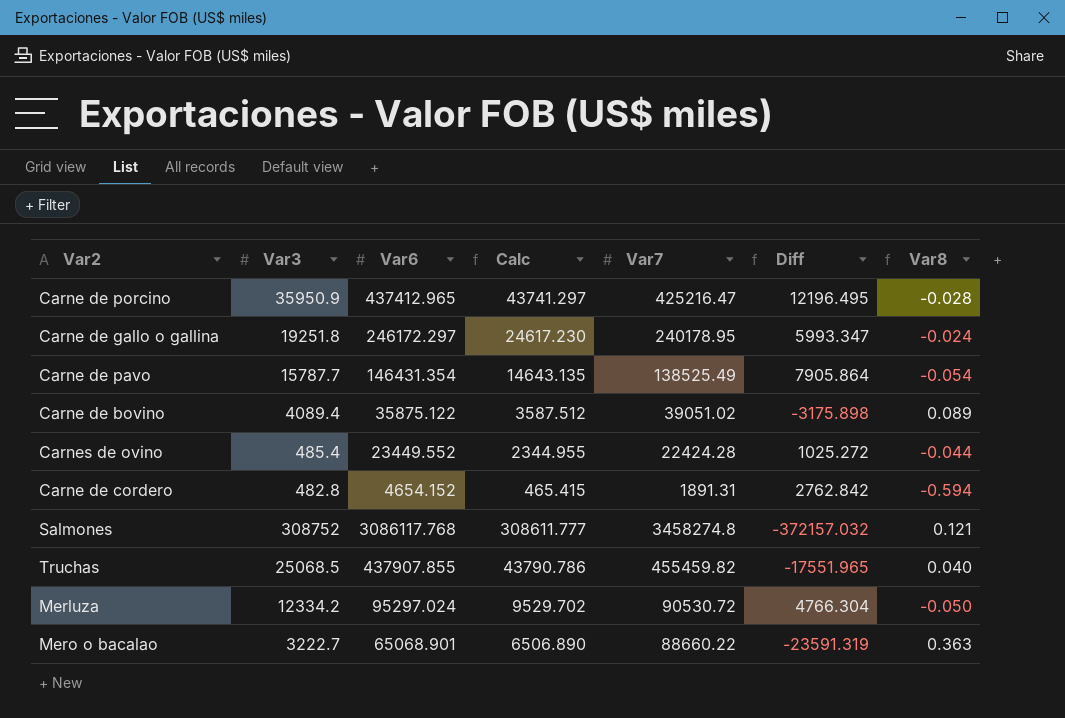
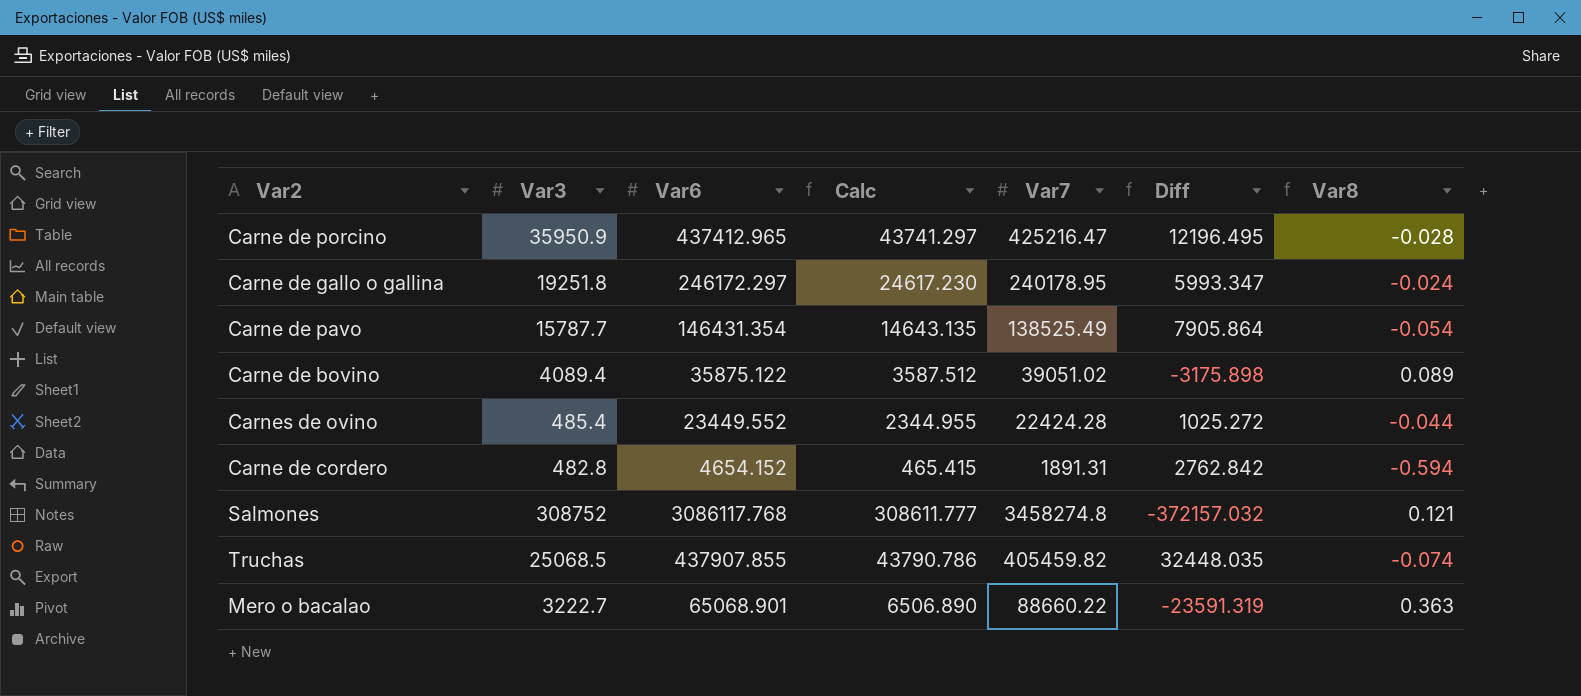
row Merluza: 12334.2 | 95297.024 | 9529.702 | 90530.72 | 4766.304 | -0.050 -> none
Truchas | Var7: 455459.82 -> 405459.82
Truchas | Diff: -17551.965 -> 32448.035
Truchas | Var8: 0.040 -> -0.074

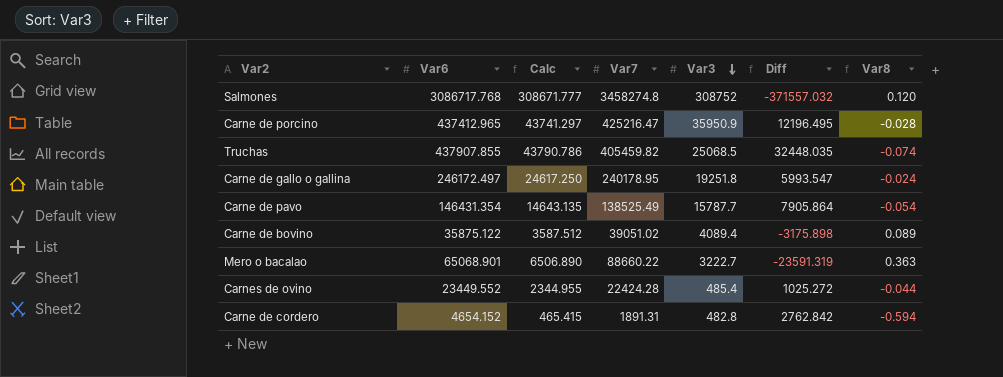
row order: none -> Var3 descending
column Var3 | position: 2 -> 5
Salmones | Var6: 3086117.768 -> 3086717.768
Salmones | Calc: 308611.777 -> 308671.777
Salmones | Diff: -372157.032 -> -371557.032
Salmones | Var8: 0.121 -> 0.120
Carne de gallo o gallina | Var6: 246172.297 -> 246172.497
Carne de gallo o gallina | Calc: 24617.230 -> 24617.250
Carne de gallo o gallina | Diff: 5993.347 -> 5993.547

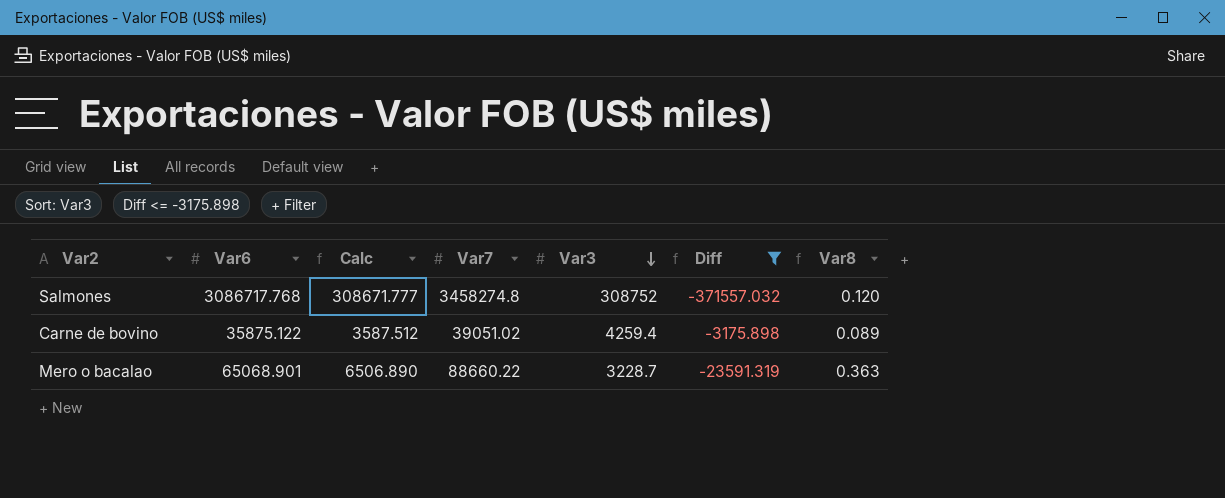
filter: none -> Diff <= -3175.898
Carne de bovino | Var3: 4089.4 -> 4259.4
Mero o bacalao | Var3: 3222.7 -> 3228.7

